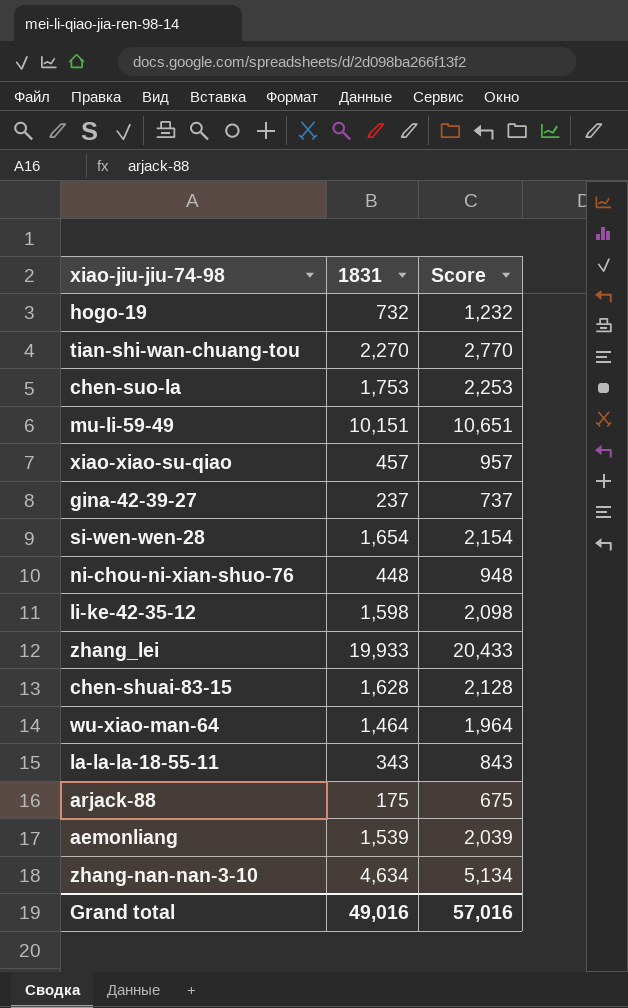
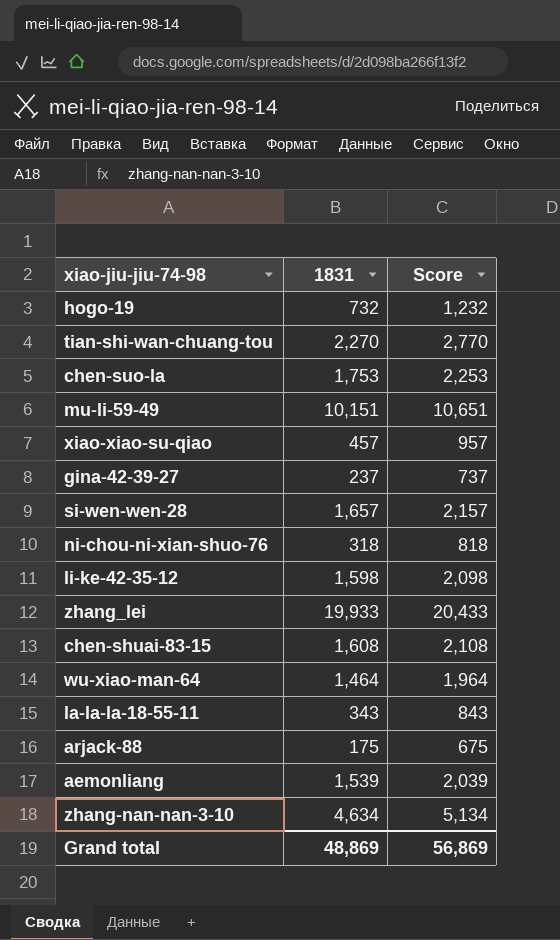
si-wen-wen-28 | 1831: 1,654 -> 1,657
si-wen-wen-28 | Score: 2,154 -> 2,157
ni-chou-ni-xian-shuo-76 | 1831: 448 -> 318
ni-chou-ni-xian-shuo-76 | Score: 948 -> 818
chen-shuai-83-15 | 1831: 1,628 -> 1,608
chen-shuai-83-15 | Score: 2,128 -> 2,108
Grand total | 1831: 49,016 -> 48,869
Grand total | Score: 57,016 -> 56,869

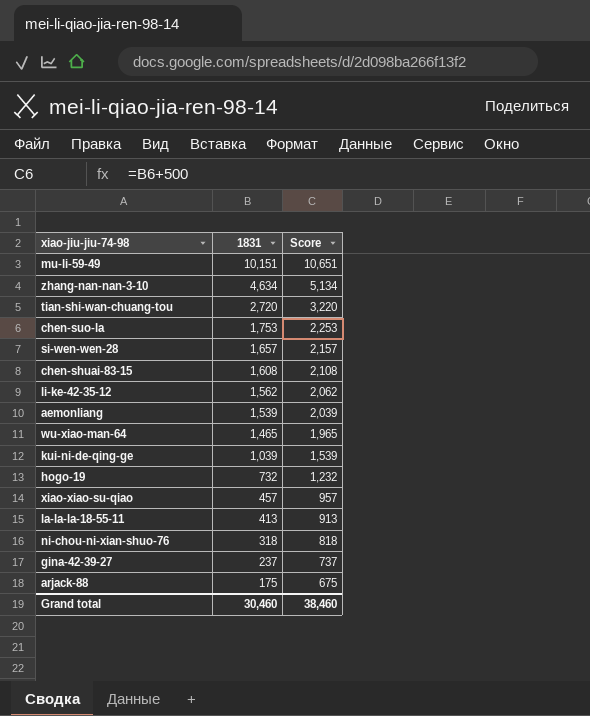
row order: none -> 1831 descending
row zhang_lei: 19,933 | 20,433 -> none
tian-shi-wan-chuang-tou | 1831: 2,270 -> 2,720
tian-shi-wan-chuang-tou | Score: 2,770 -> 3,220
li-ke-42-35-12 | 1831: 1,598 -> 1,562
li-ke-42-35-12 | Score: 2,098 -> 2,062
wu-xiao-man-64 | 1831: 1,464 -> 1,465
wu-xiao-man-64 | Score: 1,964 -> 1,965
row kui-ni-de-qing-ge: none -> 1,039 | 1,539
la-la-la-18-55-11 | 1831: 343 -> 413
la-la-la-18-55-11 | Score: 843 -> 913
Grand total | 1831: 48,869 -> 30,460
Grand total | Score: 56,869 -> 38,460

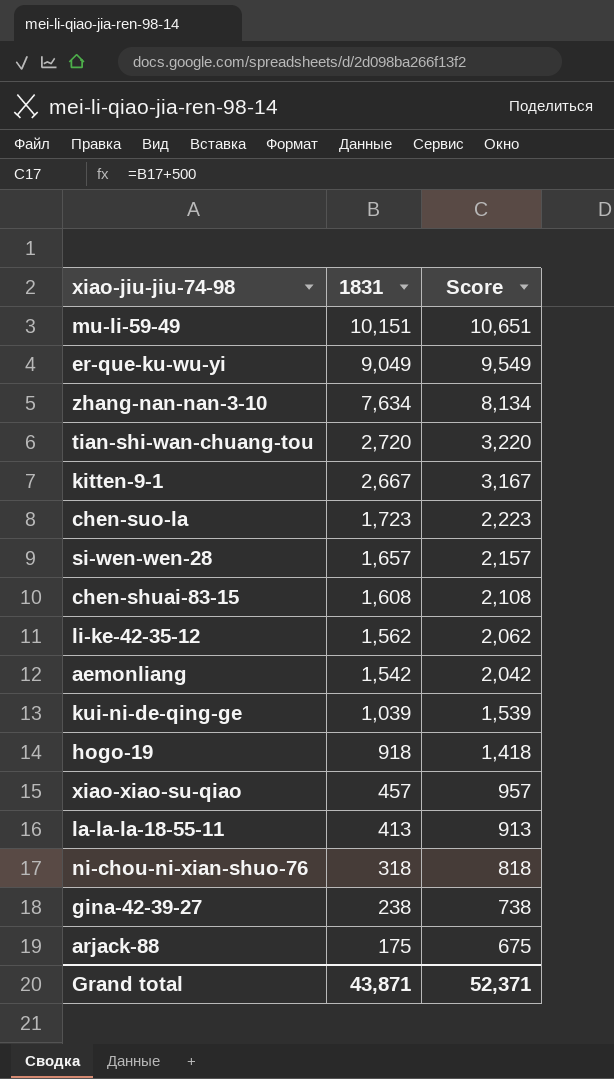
row wu-xiao-man-64: 1,465 | 1,965 -> none
row er-que-ku-wu-yi: none -> 9,049 | 9,549
zhang-nan-nan-3-10 | 1831: 4,634 -> 7,634
zhang-nan-nan-3-10 | Score: 5,134 -> 8,134
row kitten-9-1: none -> 2,667 | 3,167
chen-suo-la | 1831: 1,753 -> 1,723
chen-suo-la | Score: 2,253 -> 2,223
aemonliang | 1831: 1,539 -> 1,542
aemonliang | Score: 2,039 -> 2,042
hogo-19 | 1831: 732 -> 918
hogo-19 | Score: 1,232 -> 1,418
gina-42-39-27 | 1831: 237 -> 238
gina-42-39-27 | Score: 737 -> 738
Grand total | 1831: 30,460 -> 43,871
Grand total | Score: 38,460 -> 52,371

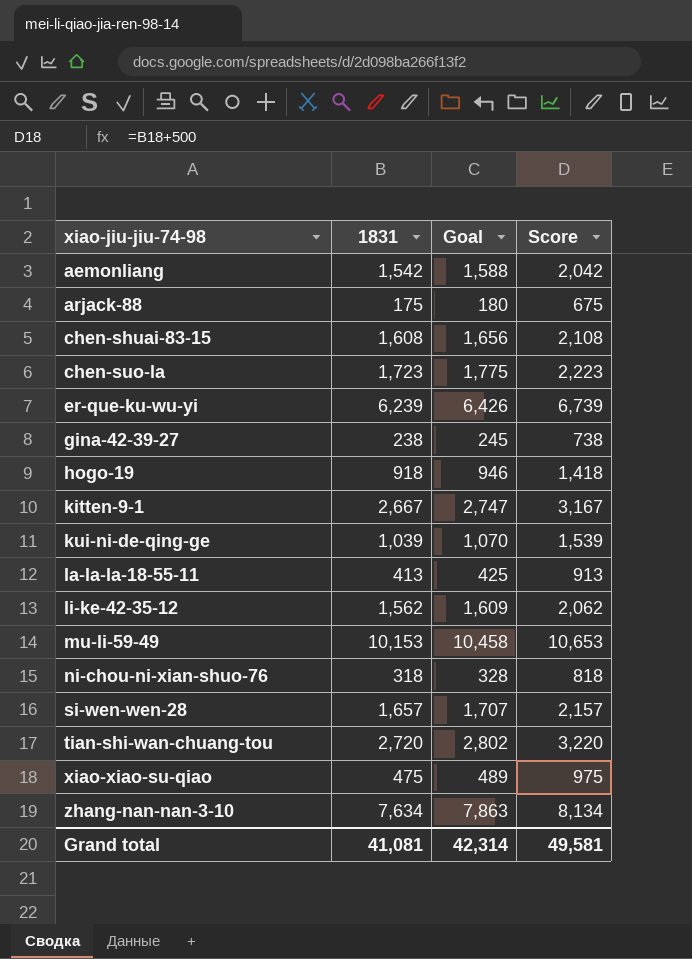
row order: 1831 descending -> xiao-jiu-jiu-74-98 ascending
column Goal | formula: none -> [1831] * 1.03
er-que-ku-wu-yi | 1831: 9,049 -> 6,239
er-que-ku-wu-yi | Score: 9,549 -> 6,739
mu-li-59-49 | 1831: 10,151 -> 10,153
mu-li-59-49 | Score: 10,651 -> 10,653
xiao-xiao-su-qiao | 1831: 457 -> 475
xiao-xiao-su-qiao | Score: 957 -> 975
Grand total | 1831: 43,871 -> 41,081
Grand total | Score: 52,371 -> 49,581

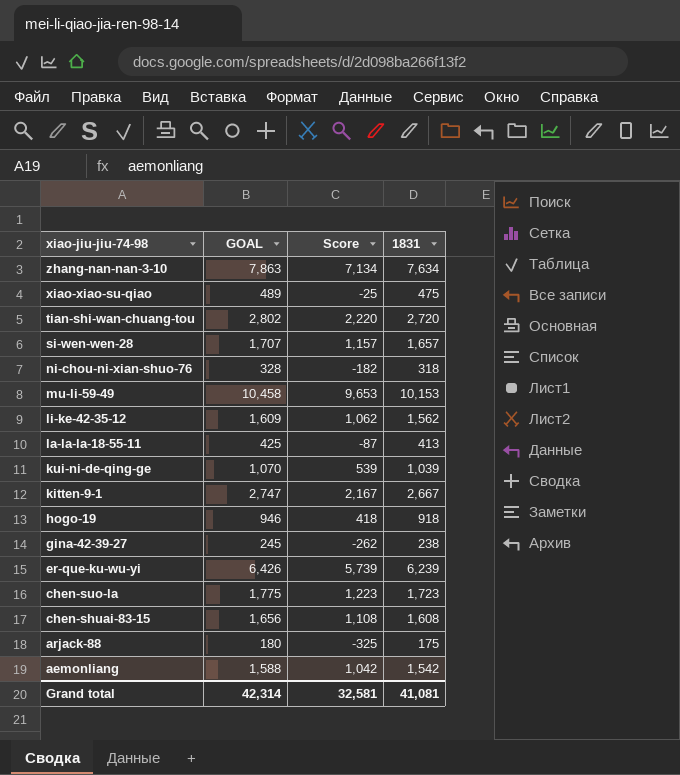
row order: xiao-jiu-jiu-74-98 ascending -> xiao-jiu-jiu-74-98 descending
column name: Goal -> GOAL
column Score | formula: [1831] + 500 -> [1831] - 500
column 1831 | position: 2 -> 4
Grand total | Score: 49,581 -> 32,581

